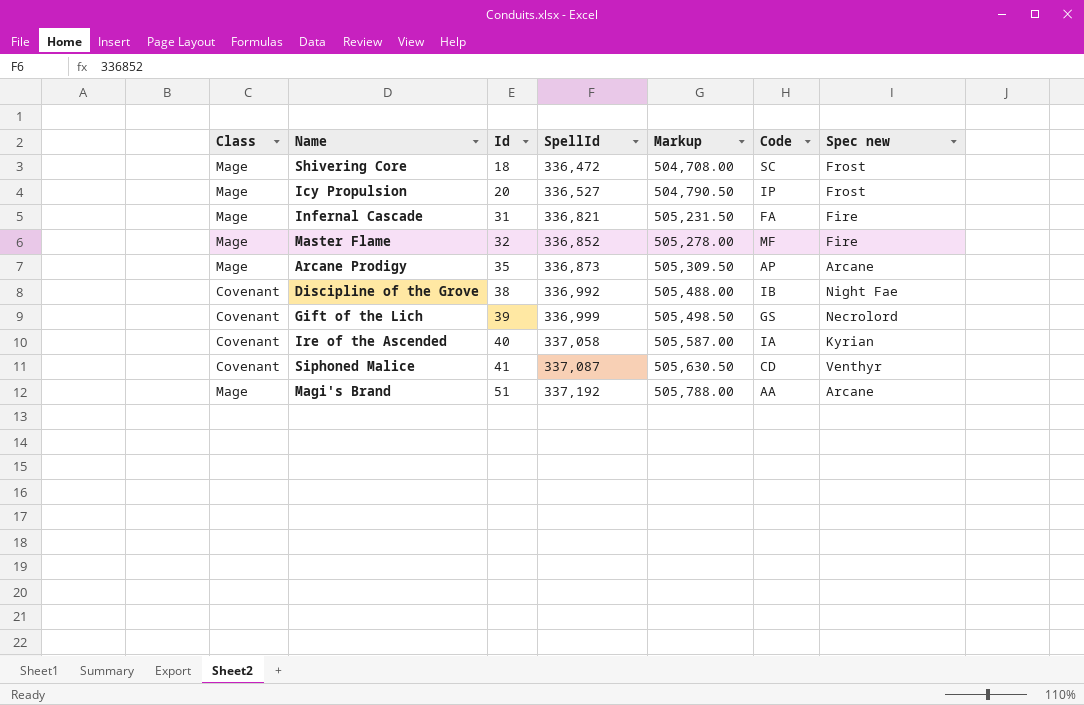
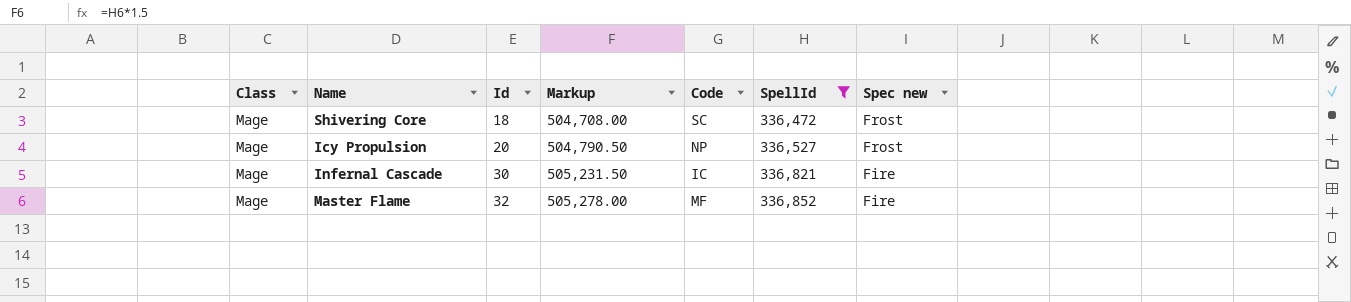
filter: none -> SpellId <= 336,852
column SpellId | position: 4 -> 6
Icy Propulsion | Code: IP -> NP
Infernal Cascade | Id: 31 -> 30
Infernal Cascade | Code: FA -> IC

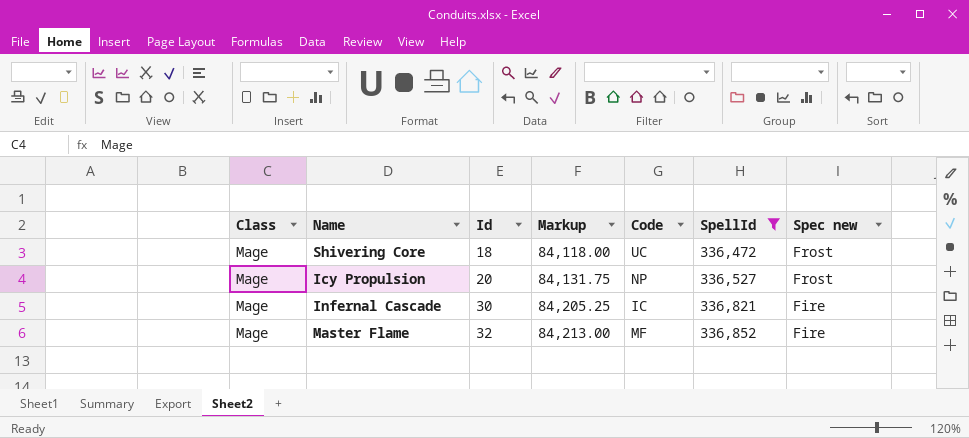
column Markup | formula: [SpellId] * 1.5 -> [SpellId] * 0.25
Shivering Core | Code: SC -> UC

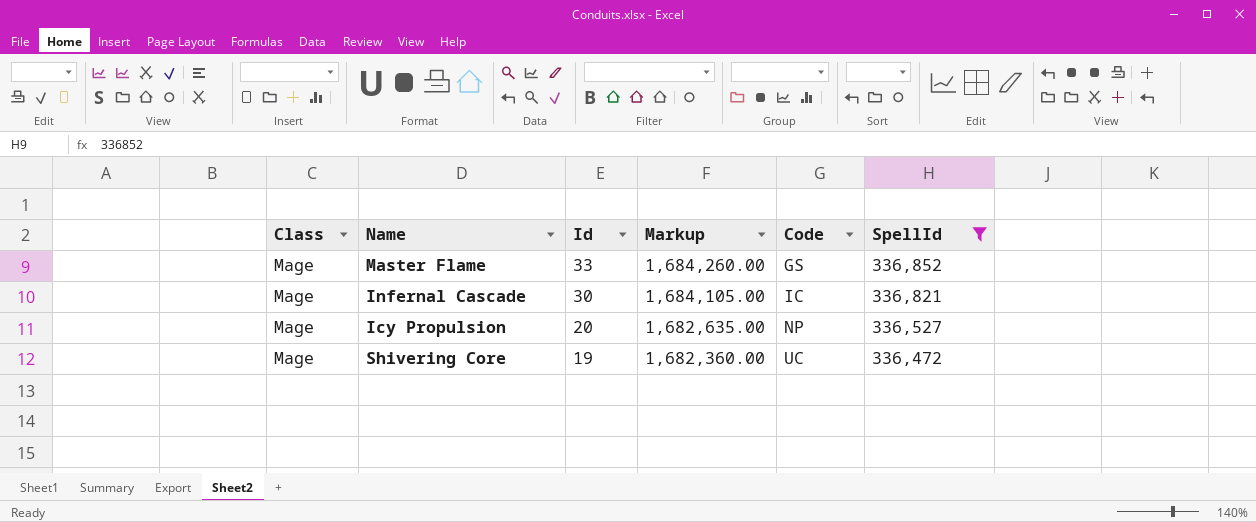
row order: Id ascending -> Id descending
column Spec new | position: 7 -> none
column Markup | formula: [SpellId] * 0.25 -> [SpellId] * 5
Master Flame | Id: 32 -> 33
Master Flame | Code: MF -> GS
Shivering Core | Id: 18 -> 19

